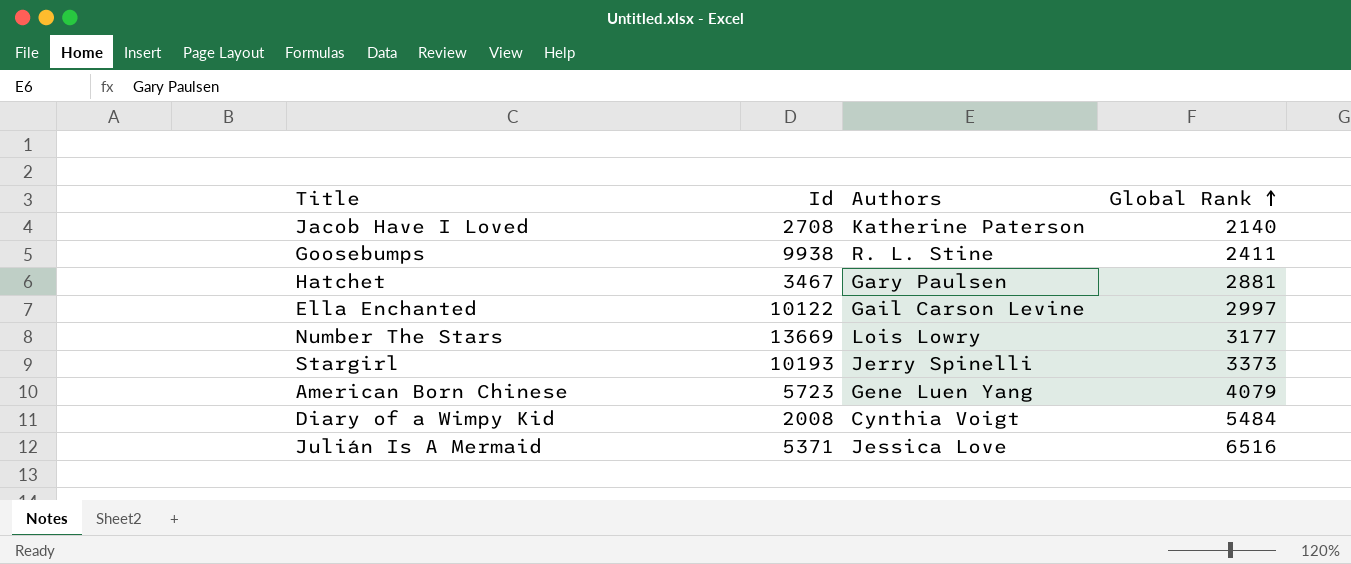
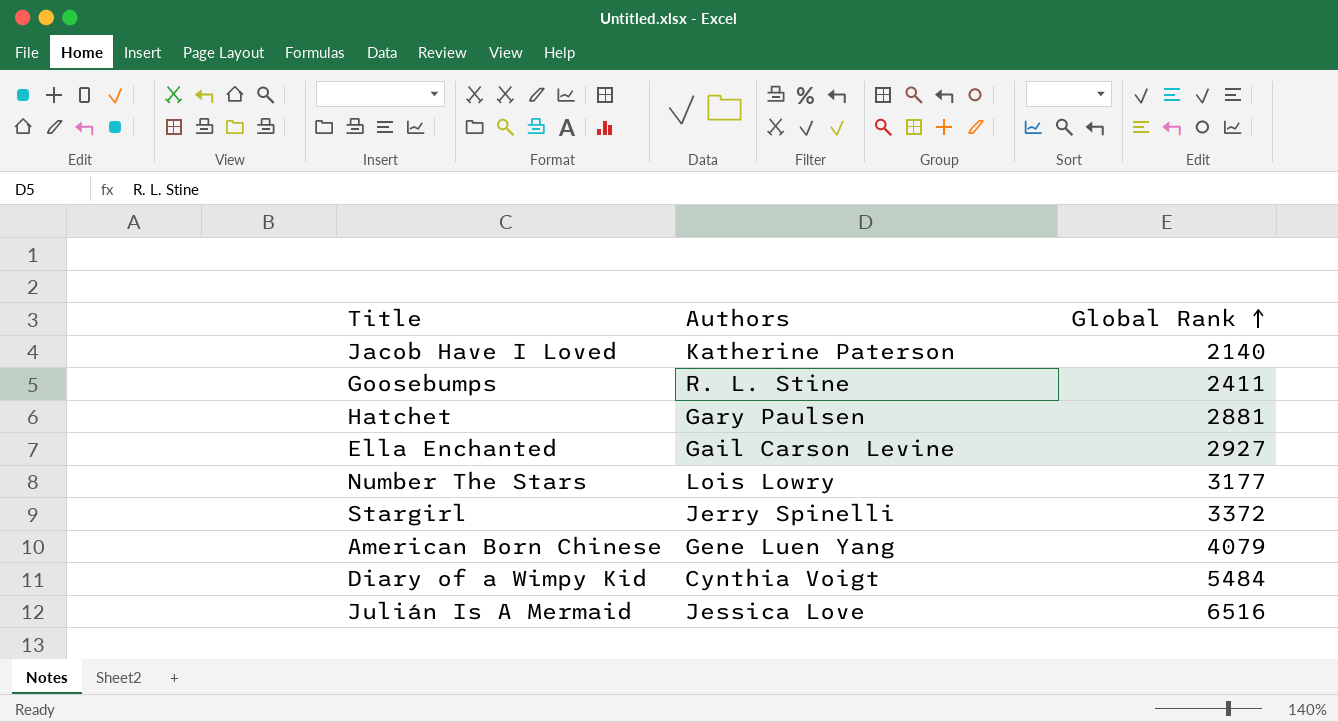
column Id | position: 2 -> none
Ella Enchanted | Global Rank: 2997 -> 2927
Stargirl | Global Rank: 3373 -> 3372

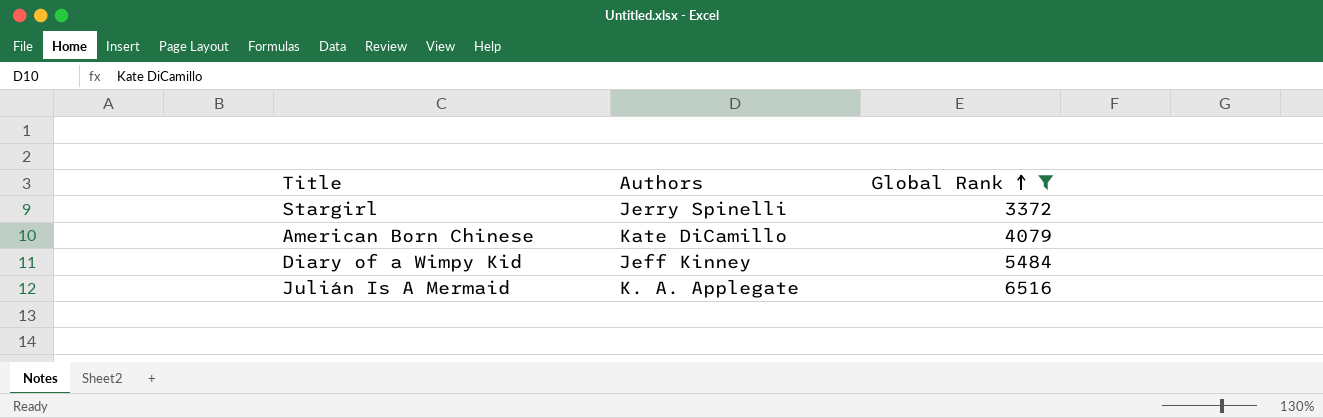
filter: none -> Global Rank >= 3372
American Born Chinese | Authors: Gene Luen Yang -> Kate DiCamillo
Diary of a Wimpy Kid | Authors: Cynthia Voigt -> Jeff Kinney
Julián Is A Mermaid | Authors: Jessica Love -> K. A. Applegate

